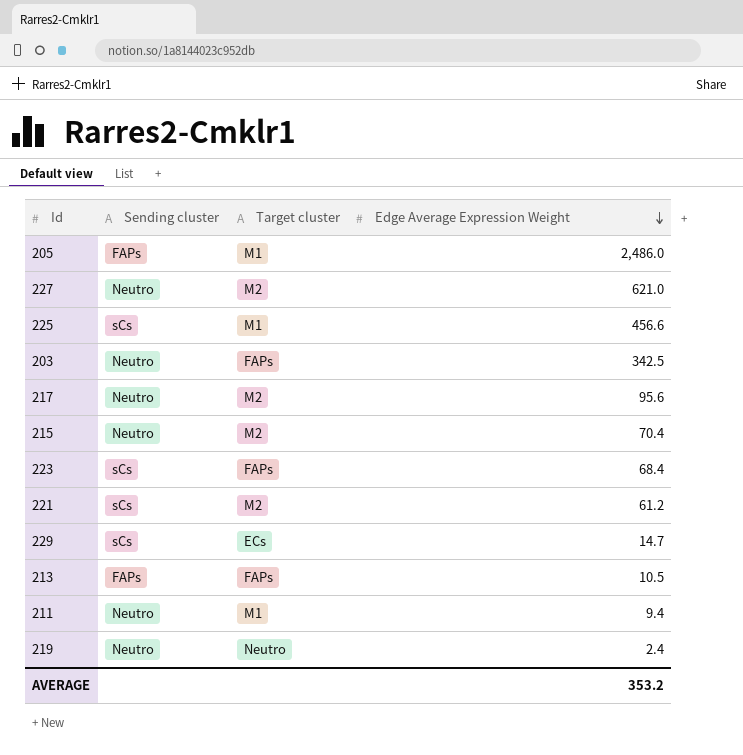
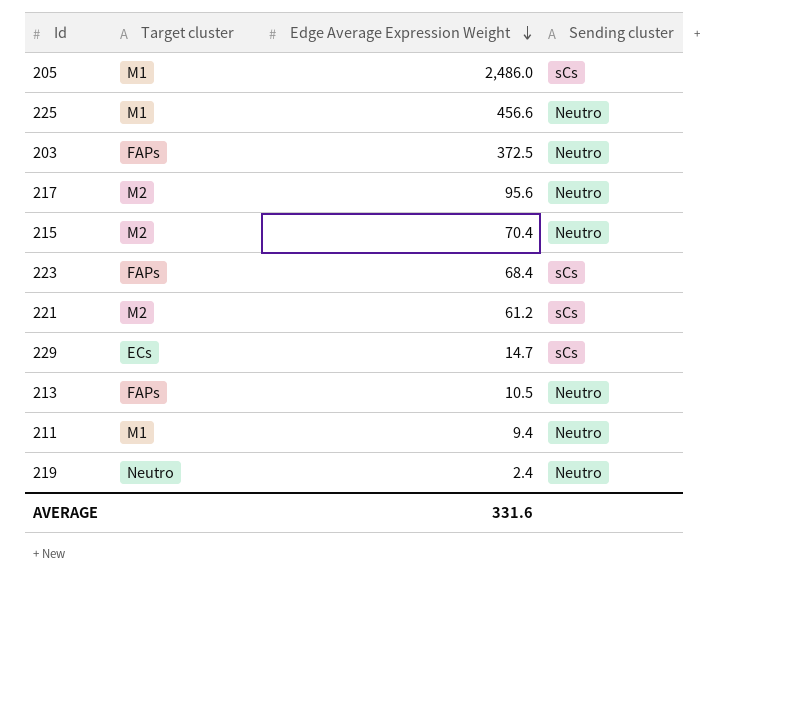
column Sending cluster | position: 2 -> 4
row 227: Neutro | M2 | 621.0 -> none
205 | Sending cluster: FAPs -> sCs
225 | Sending cluster: sCs -> Neutro
203 | Edge Average Expression Weight: 342.5 -> 372.5
213 | Sending cluster: FAPs -> Neutro
AVERAGE | Edge Average Expression Weight: 353.2 -> 331.6

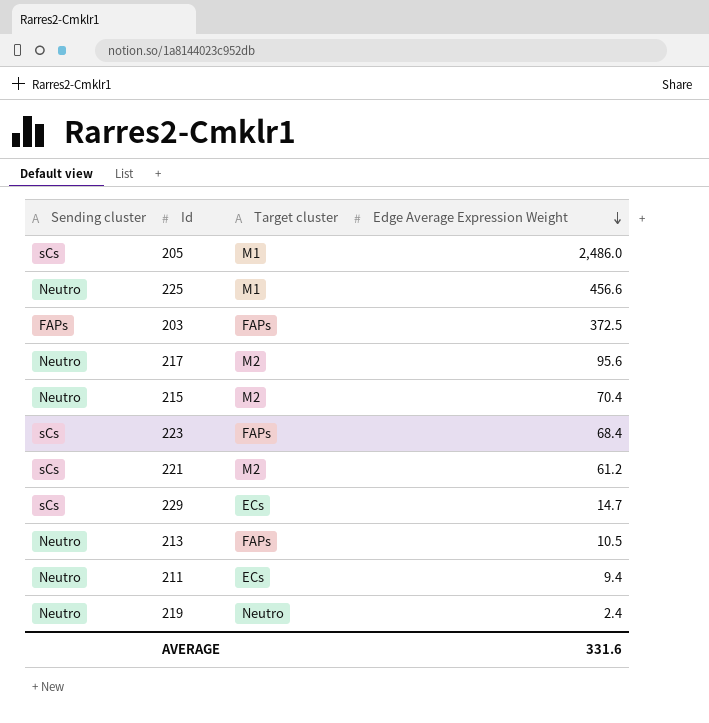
column Sending cluster | position: 4 -> 1
203 | Sending cluster: Neutro -> FAPs
211 | Target cluster: M1 -> ECs

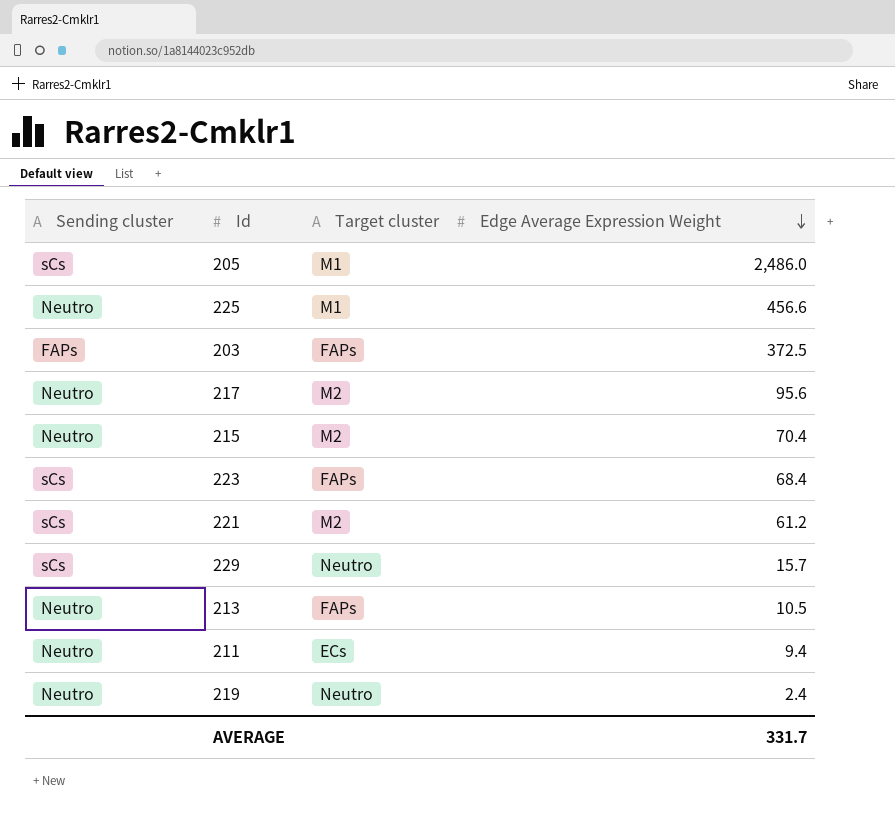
229 | Target cluster: ECs -> Neutro
229 | Edge Average Expression Weight: 14.7 -> 15.7
AVERAGE | Edge Average Expression Weight: 331.6 -> 331.7

